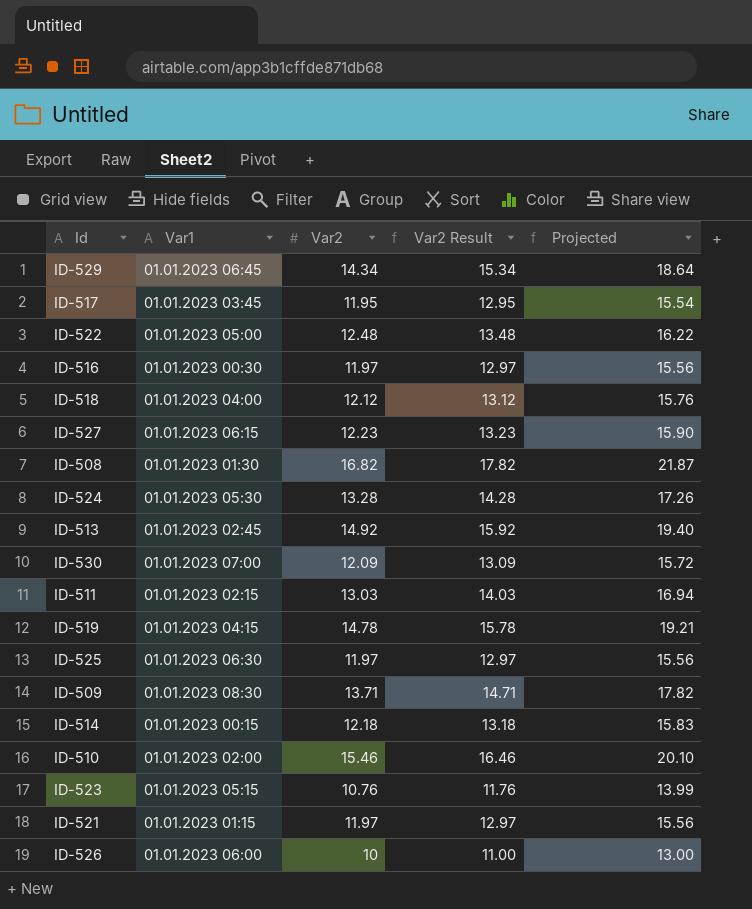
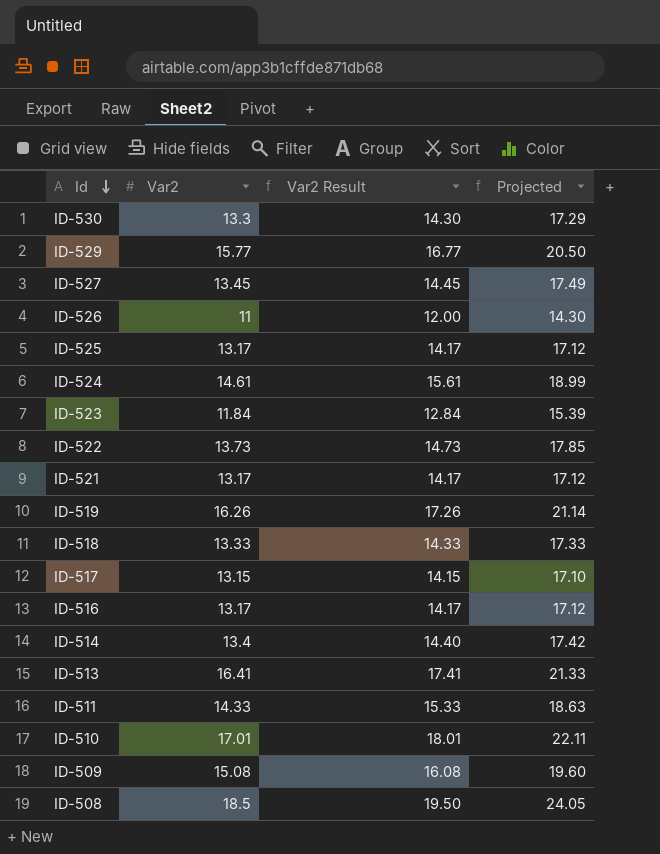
row order: none -> Id descending
column Var1 | position: 2 -> none
ID-530 | Var2: 12.09 -> 13.3
ID-530 | Var2 Result: 13.09 -> 14.30
ID-530 | Projected: 15.72 -> 17.29
ID-529 | Var2: 14.34 -> 15.77
ID-529 | Var2 Result: 15.34 -> 16.77
ID-529 | Projected: 18.64 -> 20.50
ID-527 | Var2: 12.23 -> 13.45
ID-527 | Var2 Result: 13.23 -> 14.45
ID-527 | Projected: 15.90 -> 17.49
ID-526 | Var2: 10 -> 11
ID-526 | Var2 Result: 11.00 -> 12.00
ID-526 | Projected: 13.00 -> 14.30
ID-525 | Var2: 11.97 -> 13.17
ID-525 | Var2 Result: 12.97 -> 14.17
ID-525 | Projected: 15.56 -> 17.12
ID-524 | Var2: 13.28 -> 14.61
ID-524 | Var2 Result: 14.28 -> 15.61
ID-524 | Projected: 17.26 -> 18.99
ID-523 | Var2: 10.76 -> 11.84
ID-523 | Var2 Result: 11.76 -> 12.84
ID-523 | Projected: 13.99 -> 15.39
ID-522 | Var2: 12.48 -> 13.73
ID-522 | Var2 Result: 13.48 -> 14.73
ID-522 | Projected: 16.22 -> 17.85
ID-521 | Var2: 11.97 -> 13.17
ID-521 | Var2 Result: 12.97 -> 14.17
ID-521 | Projected: 15.56 -> 17.12
ID-519 | Var2: 14.78 -> 16.26
ID-519 | Var2 Result: 15.78 -> 17.26
ID-519 | Projected: 19.21 -> 21.14
ID-518 | Var2: 12.12 -> 13.33
ID-518 | Var2 Result: 13.12 -> 14.33
ID-518 | Projected: 15.76 -> 17.33
ID-517 | Var2: 11.95 -> 13.15
ID-517 | Var2 Result: 12.95 -> 14.15
ID-517 | Projected: 15.54 -> 17.10
ID-516 | Var2: 11.97 -> 13.17
ID-516 | Var2 Result: 12.97 -> 14.17
ID-516 | Projected: 15.56 -> 17.12
ID-514 | Var2: 12.18 -> 13.4
ID-514 | Var2 Result: 13.18 -> 14.40
ID-514 | Projected: 15.83 -> 17.42
ID-513 | Var2: 14.92 -> 16.41
ID-513 | Var2 Result: 15.92 -> 17.41
ID-513 | Projected: 19.40 -> 21.33
ID-511 | Var2: 13.03 -> 14.33
ID-511 | Var2 Result: 14.03 -> 15.33
ID-511 | Projected: 16.94 -> 18.63
ID-510 | Var2: 15.46 -> 17.01
ID-510 | Var2 Result: 16.46 -> 18.01
ID-510 | Projected: 20.10 -> 22.11
ID-509 | Var2: 13.71 -> 15.08
ID-509 | Var2 Result: 14.71 -> 16.08
ID-509 | Projected: 17.82 -> 19.60
ID-508 | Var2: 16.82 -> 18.5
ID-508 | Var2 Result: 17.82 -> 19.50
ID-508 | Projected: 21.87 -> 24.05

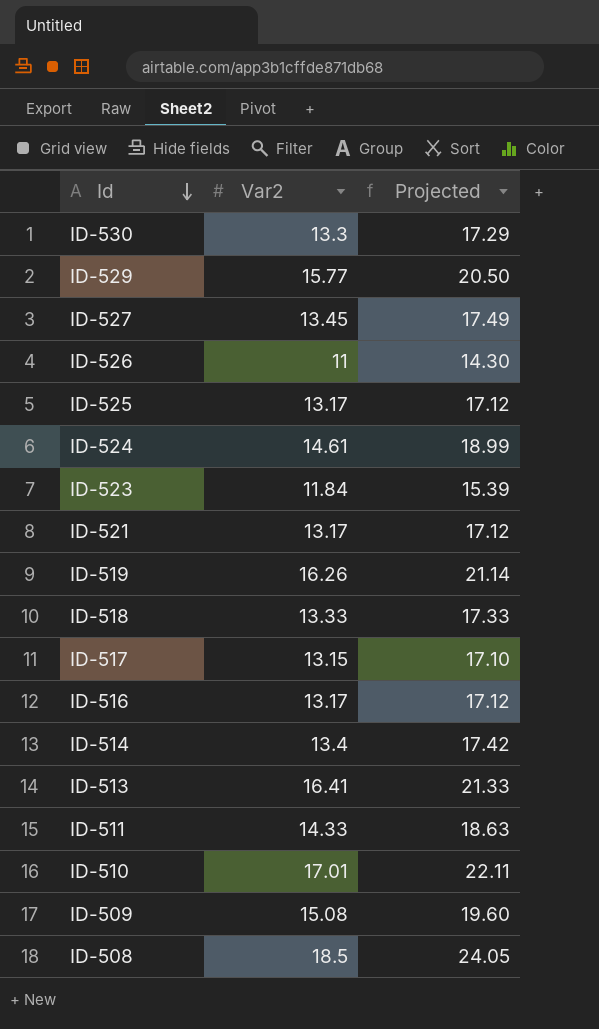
column Var2 Result | formula: [Var2] + 1 -> none
row ID-522: 13.73 | 14.73 | 17.85 -> none

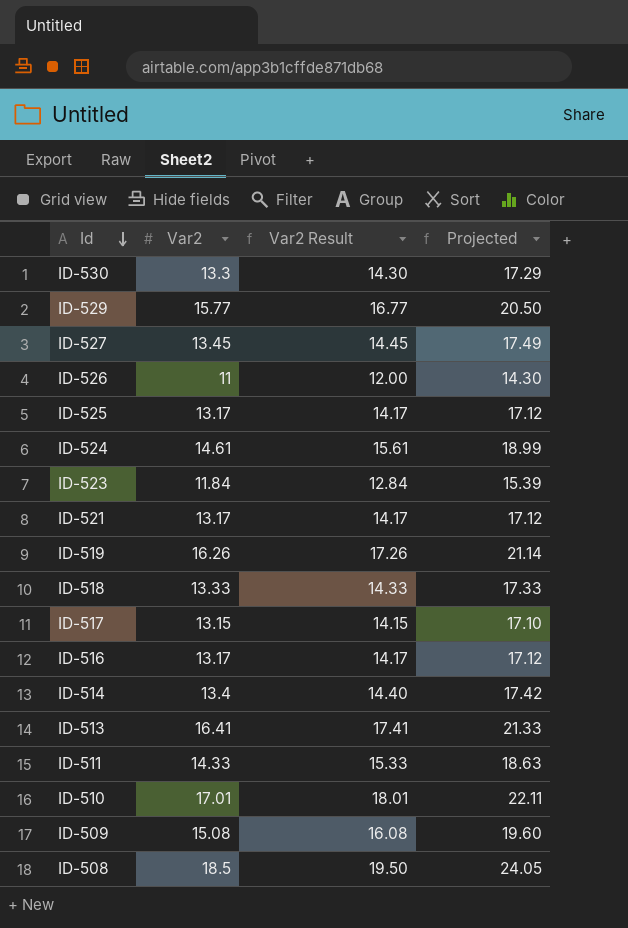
column Var2 Result | formula: none -> [Var2] + 1

